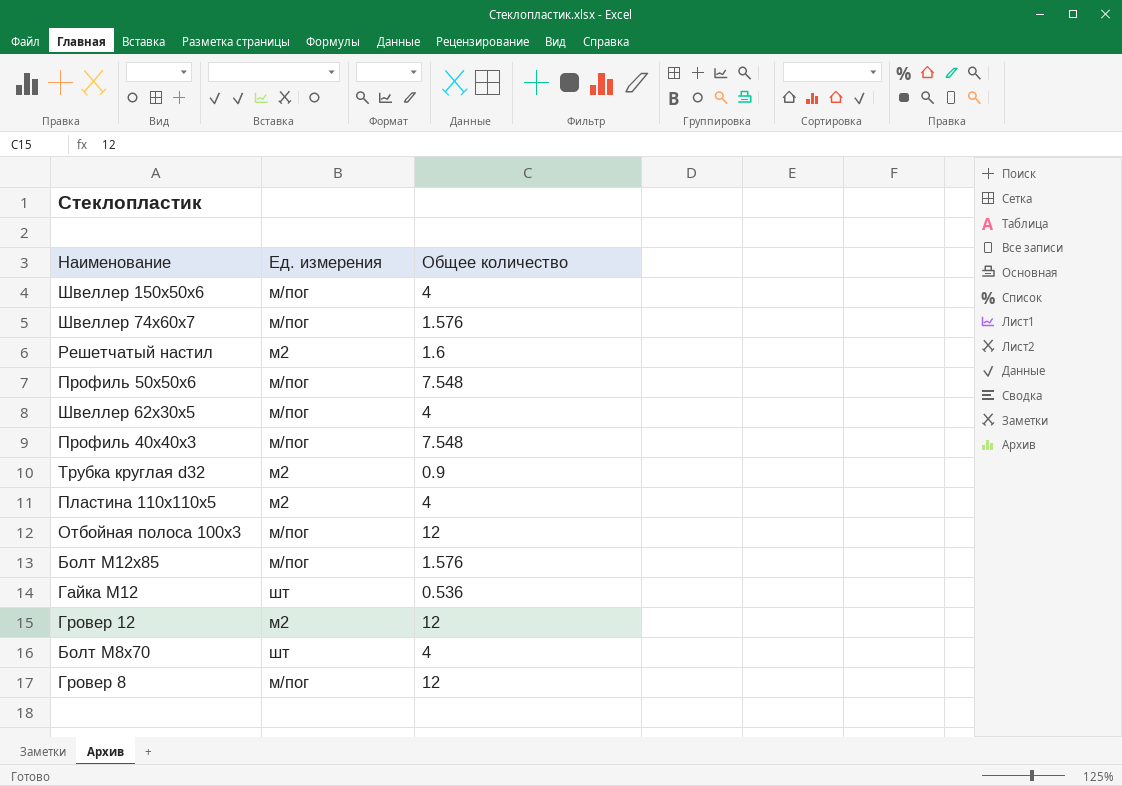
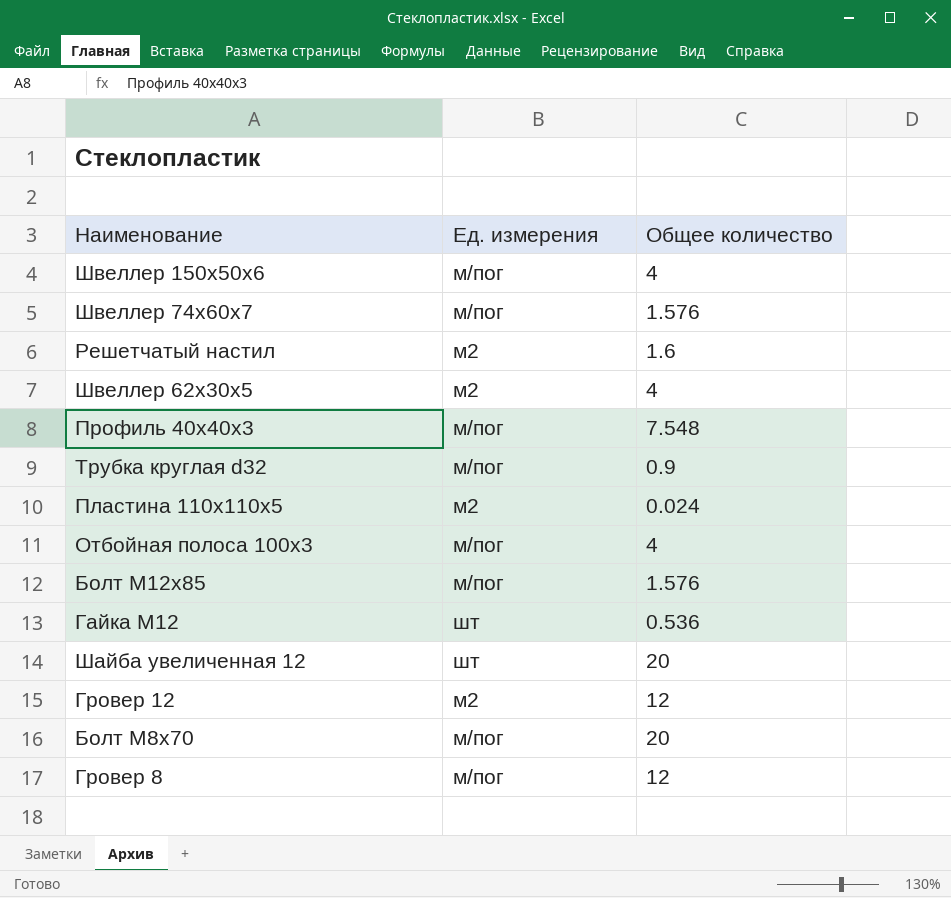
row Профиль 50x50x6: м/пог | 7.548 -> none
Швеллер 62x30x5 | Ед. измерения: м/пог -> м2
Трубка круглая d32 | Ед. измерения: м2 -> м/пог
Пластина 110x110x5 | Общее количество: 4 -> 0.024
Отбойная полоса 100x3 | Общее количество: 12 -> 4
row Шайба увеличенная 12: none -> шт | 20
Болт M8x70 | Ед. измерения: шт -> м/пог
Болт M8x70 | Общее количество: 4 -> 20

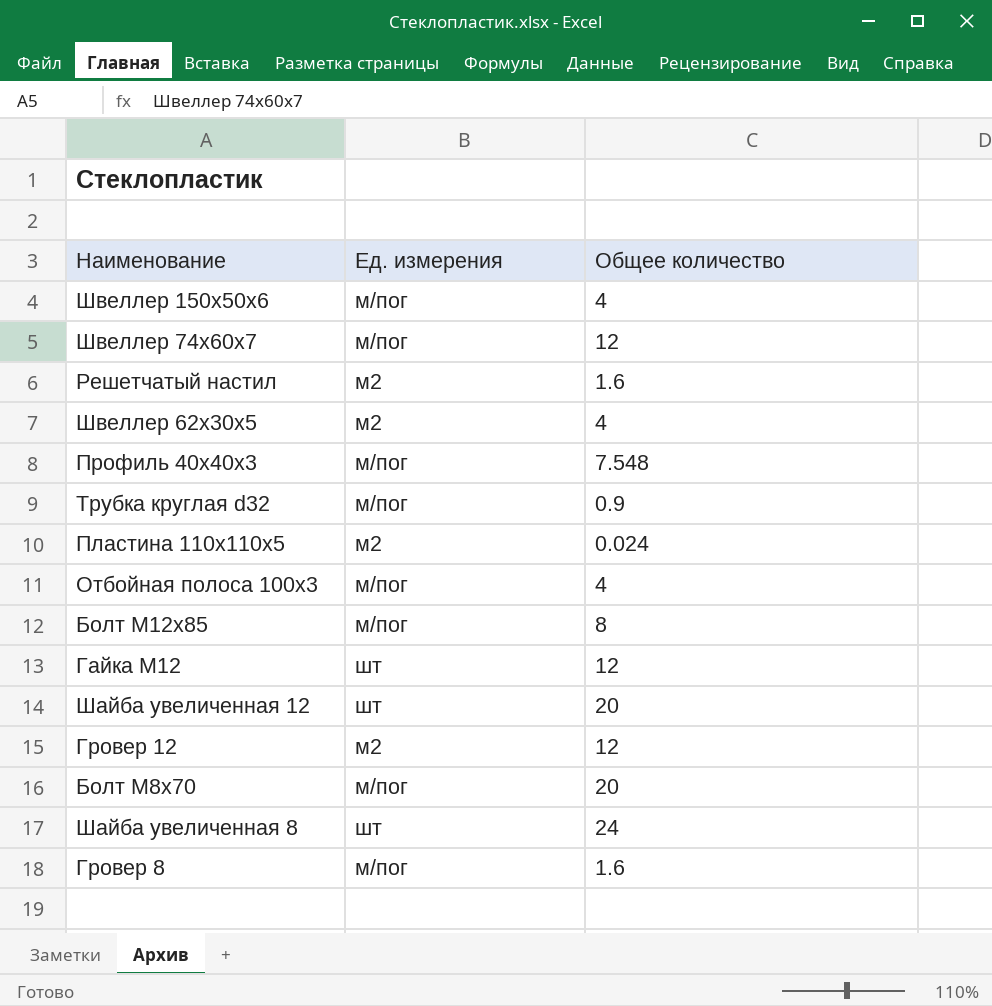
Швеллер 74x60x7 | Общее количество: 1.576 -> 12
Болт M12x85 | Общее количество: 1.576 -> 8
Гайка M12 | Общее количество: 0.536 -> 12
row Шайба увеличенная 8: none -> шт | 24
Гровер 8 | Общее количество: 12 -> 1.6

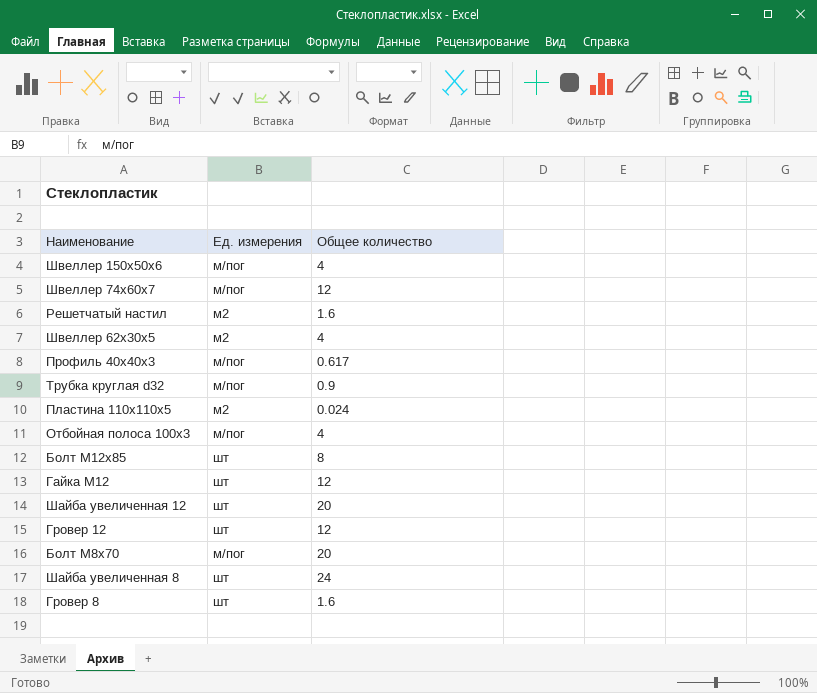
Профиль 40x40x3 | Общее количество: 7.548 -> 0.617
Болт M12x85 | Ед. измерения: м/пог -> шт
Гровер 12 | Ед. измерения: м2 -> шт
Гровер 8 | Ед. измерения: м/пог -> шт

